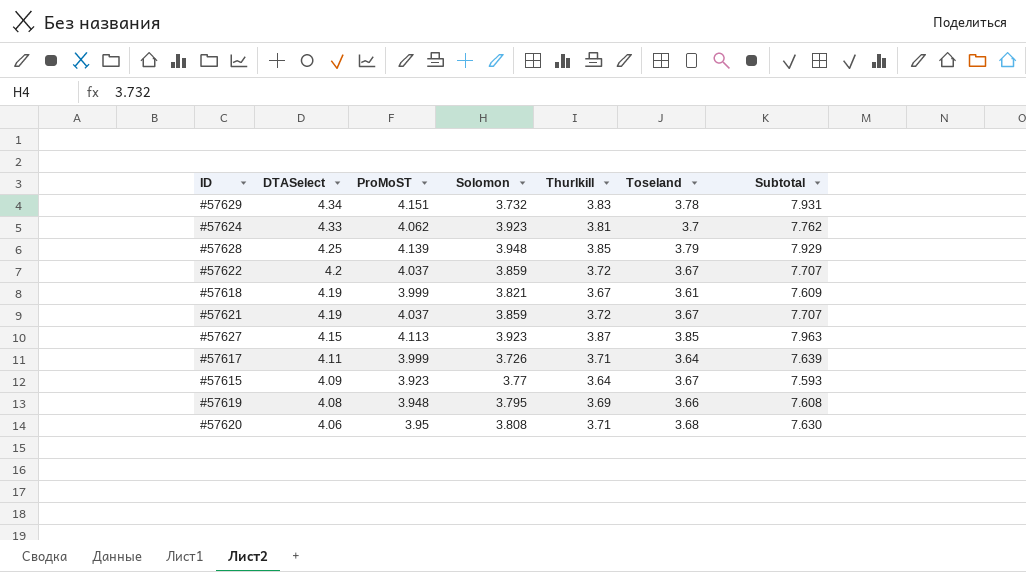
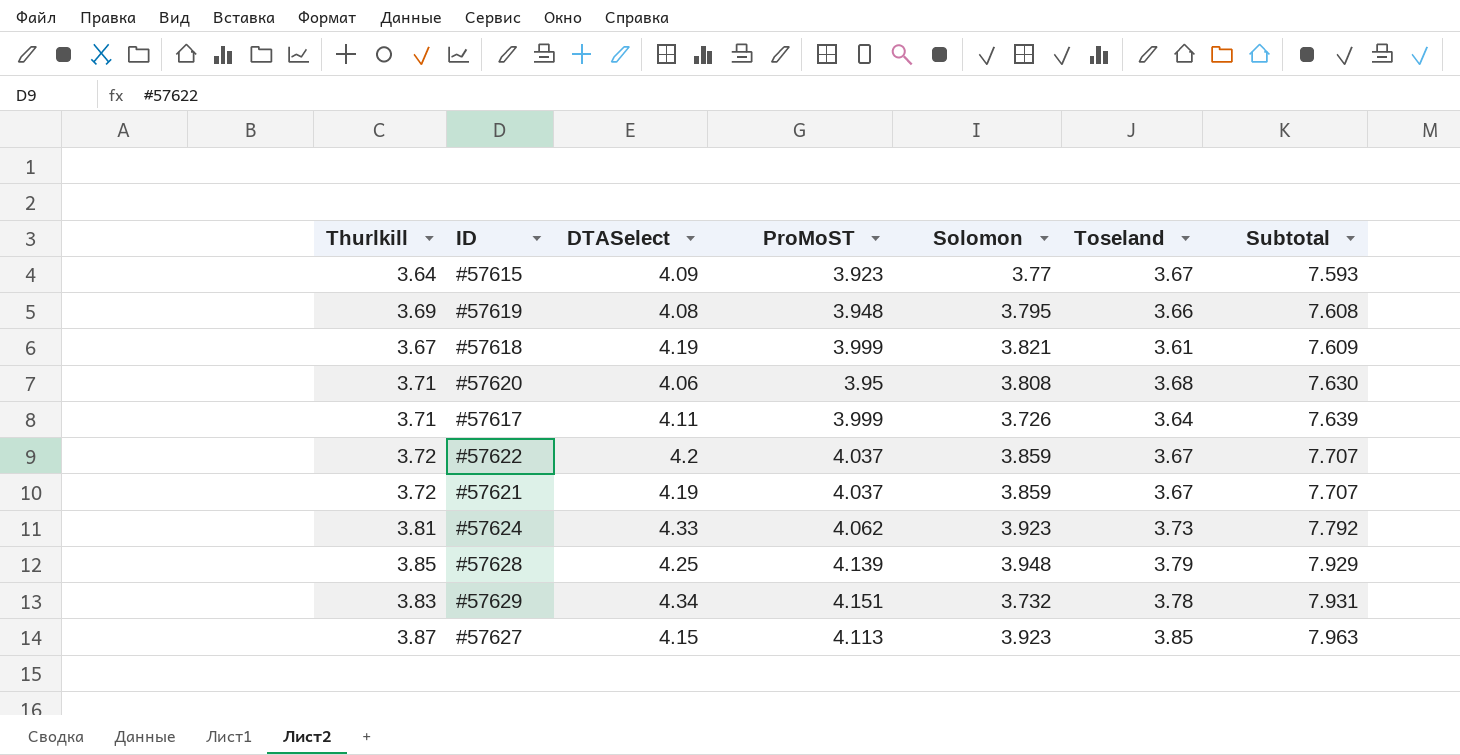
row order: DTASelect descending -> Subtotal ascending
column Thurlkill | position: 5 -> 1
#57624 | Toseland: 3.7 -> 3.73
#57624 | Subtotal: 7.762 -> 7.792

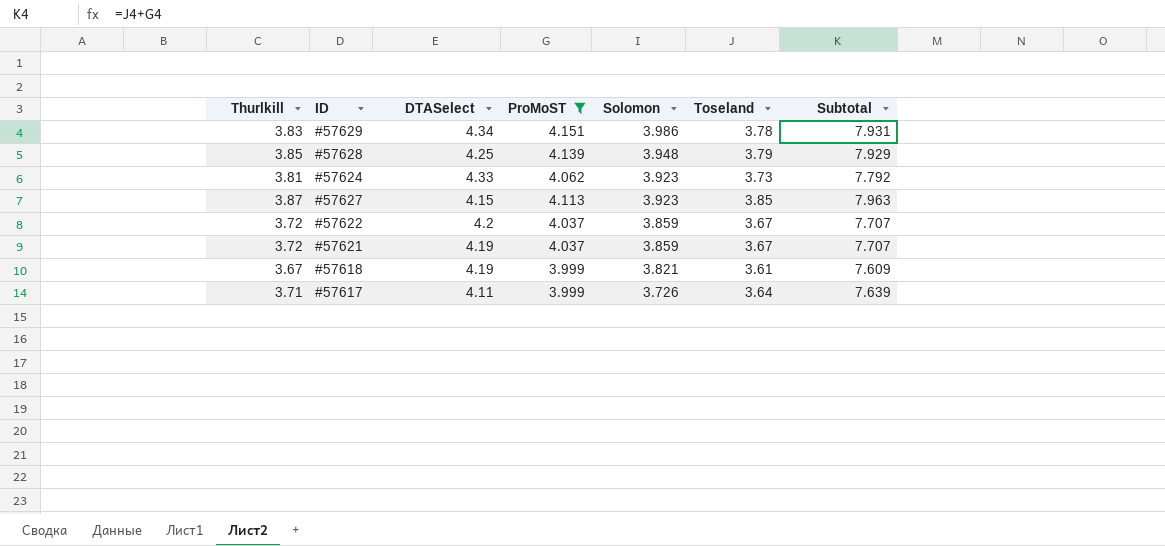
filter: none -> ProMoST >= 3.999
row order: Subtotal ascending -> Solomon descending
#57629 | Solomon: 3.732 -> 3.986

